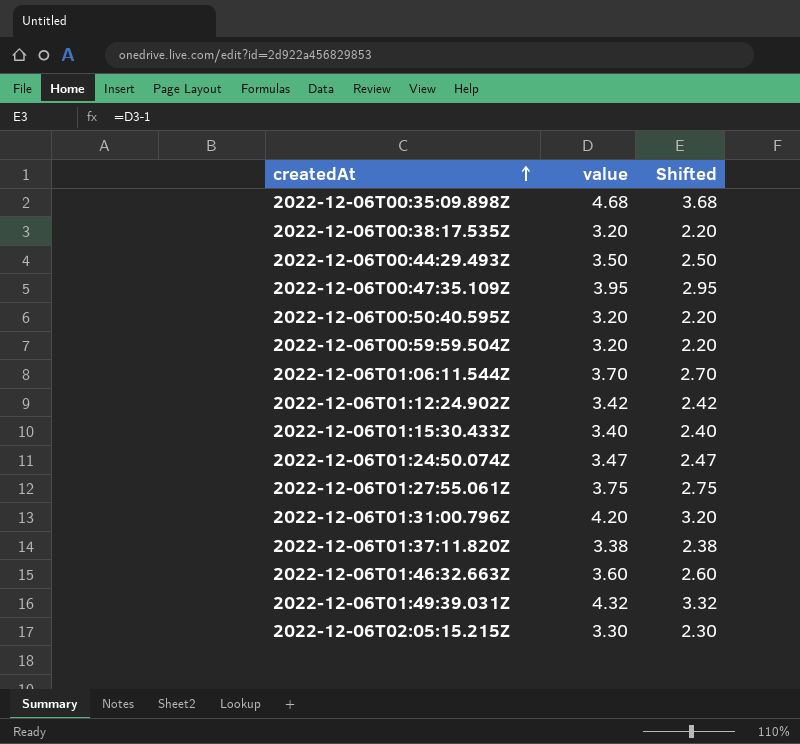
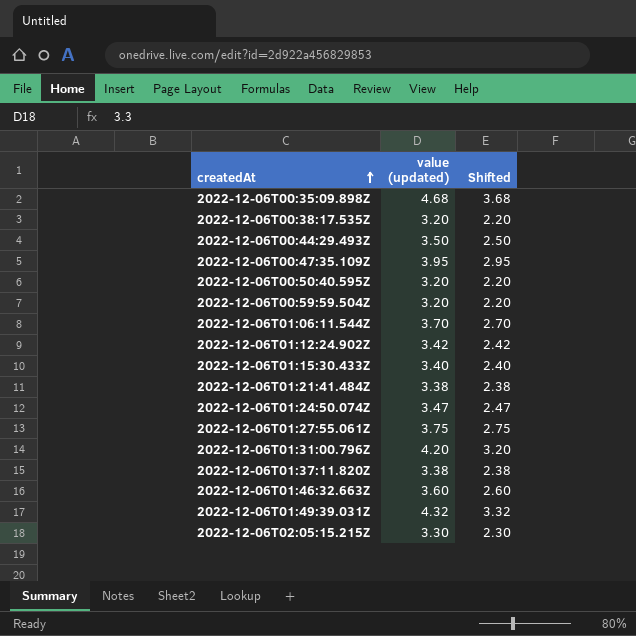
column name: value -> value (updated)
row 2022-12-06T01:21:41.484Z: none -> 3.38 | 2.38

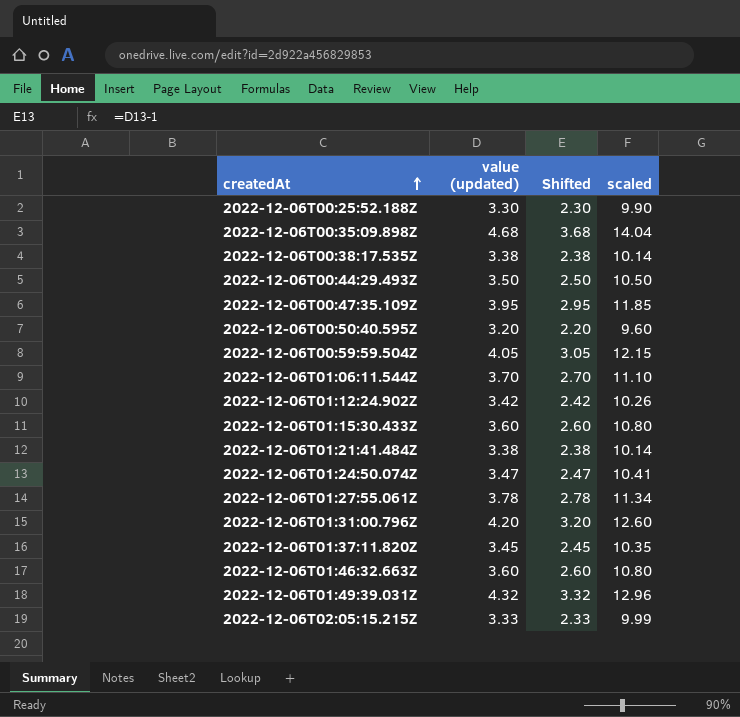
column scaled | formula: none -> [value (updated)] * 3
row 2022-12-06T00:25:52.188Z: none -> 3.30 | 2.30 | 9.90
2022-12-06T00:38:17.535Z | value (updated): 3.20 -> 3.38
2022-12-06T00:38:17.535Z | Shifted: 2.20 -> 2.38
2022-12-06T00:59:59.504Z | value (updated): 3.20 -> 4.05
2022-12-06T00:59:59.504Z | Shifted: 2.20 -> 3.05
2022-12-06T01:15:30.433Z | value (updated): 3.40 -> 3.60
2022-12-06T01:15:30.433Z | Shifted: 2.40 -> 2.60
2022-12-06T01:27:55.061Z | value (updated): 3.75 -> 3.78
2022-12-06T01:27:55.061Z | Shifted: 2.75 -> 2.78
2022-12-06T01:37:11.820Z | value (updated): 3.38 -> 3.45
2022-12-06T01:37:11.820Z | Shifted: 2.38 -> 2.45
2022-12-06T02:05:15.215Z | value (updated): 3.30 -> 3.33
2022-12-06T02:05:15.215Z | Shifted: 2.30 -> 2.33

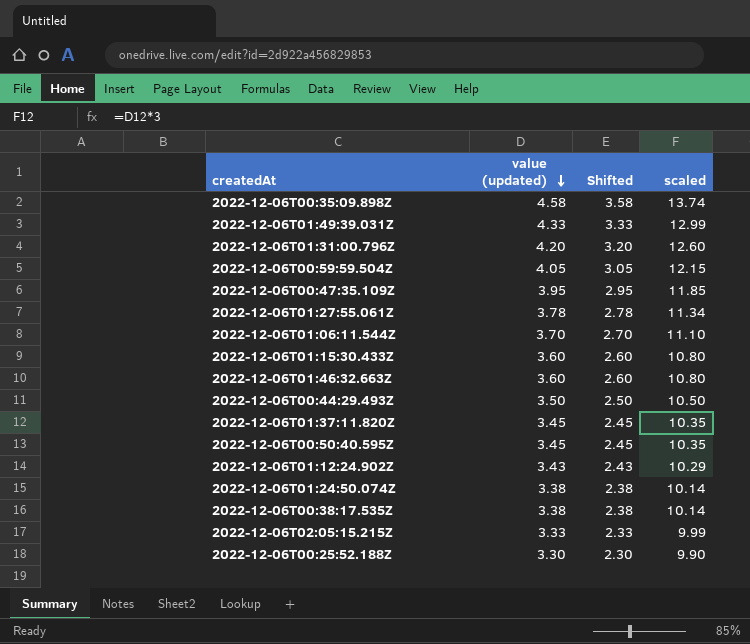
row order: createdAt ascending -> value (updated) descending
row 2022-12-06T01:21:41.484Z: 3.38 | 2.38 | 10.14 -> none
2022-12-06T00:35:09.898Z | value (updated): 4.68 -> 4.58
2022-12-06T00:35:09.898Z | Shifted: 3.68 -> 3.58
2022-12-06T00:35:09.898Z | scaled: 14.04 -> 13.74
2022-12-06T01:49:39.031Z | value (updated): 4.32 -> 4.33
2022-12-06T01:49:39.031Z | Shifted: 3.32 -> 3.33
2022-12-06T01:49:39.031Z | scaled: 12.96 -> 12.99
2022-12-06T00:50:40.595Z | value (updated): 3.20 -> 3.45
2022-12-06T00:50:40.595Z | Shifted: 2.20 -> 2.45
2022-12-06T00:50:40.595Z | scaled: 9.60 -> 10.35
2022-12-06T01:12:24.902Z | value (updated): 3.42 -> 3.43
2022-12-06T01:12:24.902Z | Shifted: 2.42 -> 2.43
2022-12-06T01:12:24.902Z | scaled: 10.26 -> 10.29
2022-12-06T01:24:50.074Z | value (updated): 3.47 -> 3.38
2022-12-06T01:24:50.074Z | Shifted: 2.47 -> 2.38
2022-12-06T01:24:50.074Z | scaled: 10.41 -> 10.14

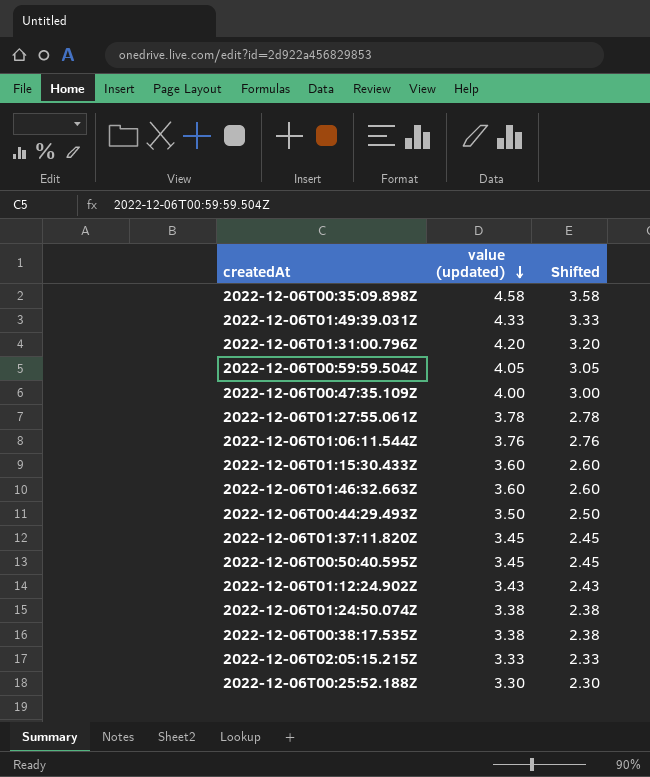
column scaled | formula: [value (updated)] * 3 -> none
2022-12-06T00:47:35.109Z | value (updated): 3.95 -> 4.00
2022-12-06T00:47:35.109Z | Shifted: 2.95 -> 3.00
2022-12-06T01:06:11.544Z | value (updated): 3.70 -> 3.76
2022-12-06T01:06:11.544Z | Shifted: 2.70 -> 2.76

